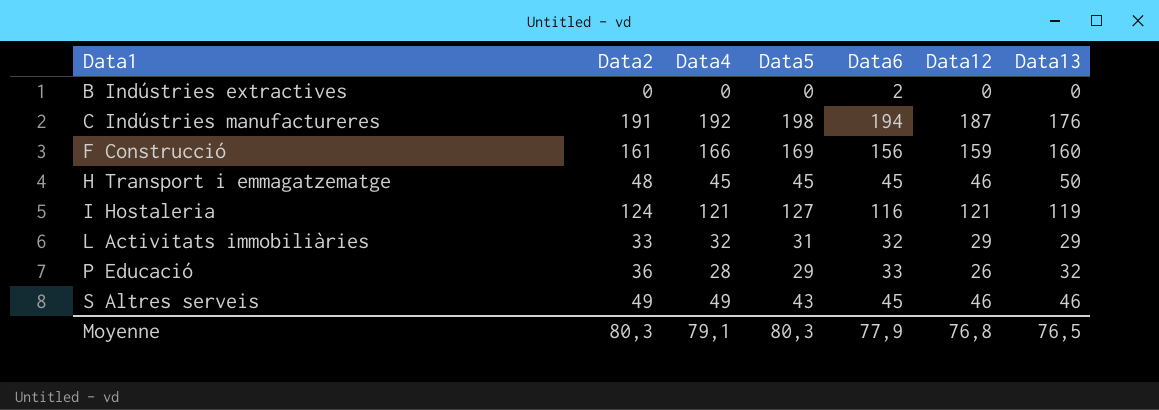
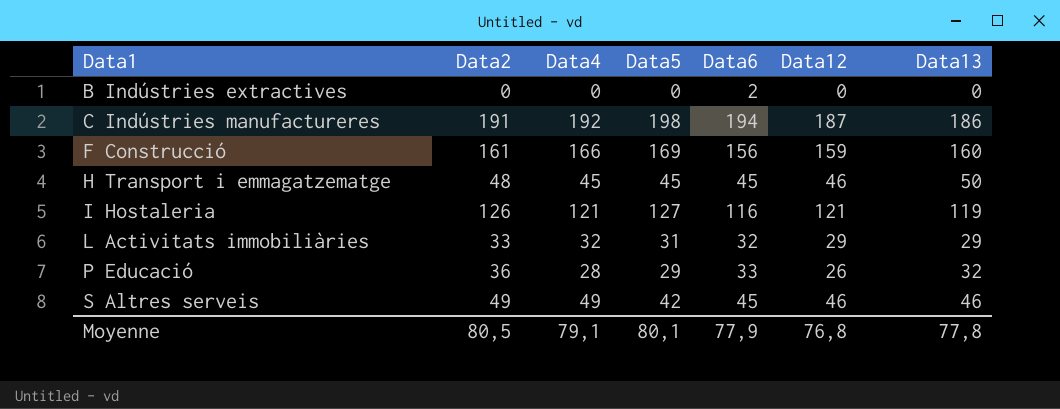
C Indústries manufactureres | Data13: 176 -> 186
I Hostaleria | Data2: 124 -> 126
S Altres serveis | Data5: 43 -> 42
Moyenne | Data2: 80,3 -> 80,5
Moyenne | Data5: 80,3 -> 80,1
Moyenne | Data13: 76,5 -> 77,8

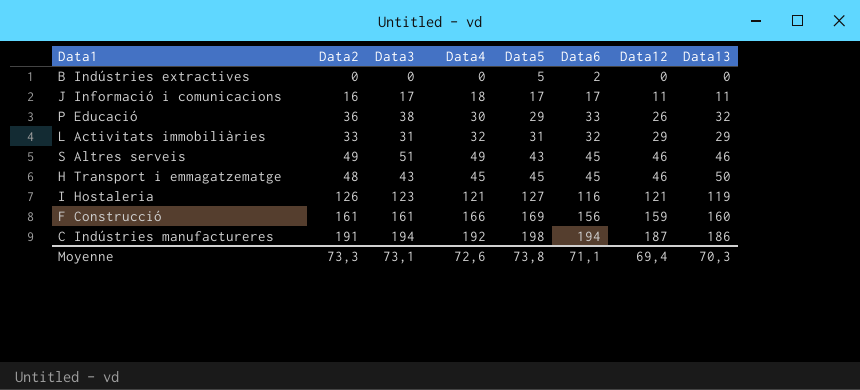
row order: Data1 ascending -> Data5 ascending
column Data3 | position: none -> 3
B Indústries extractives | Data5: 0 -> 5
row J Informació i comunicacions: none -> 16 | 17 | 18 | 17 | 17 | 11 | 11
P Educació | Data4: 28 -> 30
S Altres serveis | Data5: 42 -> 43
Moyenne | Data2: 80,5 -> 73,3
Moyenne | Data4: 79,1 -> 72,6
Moyenne | Data5: 80,1 -> 73,8
Moyenne | Data6: 77,9 -> 71,1
Moyenne | Data12: 76,8 -> 69,4
Moyenne | Data13: 77,8 -> 70,3

